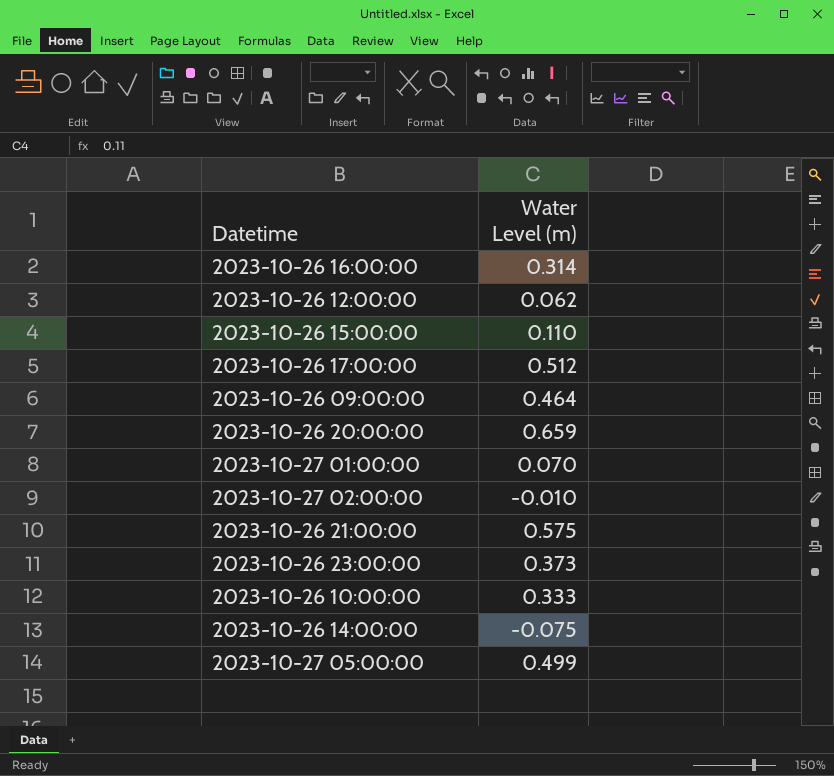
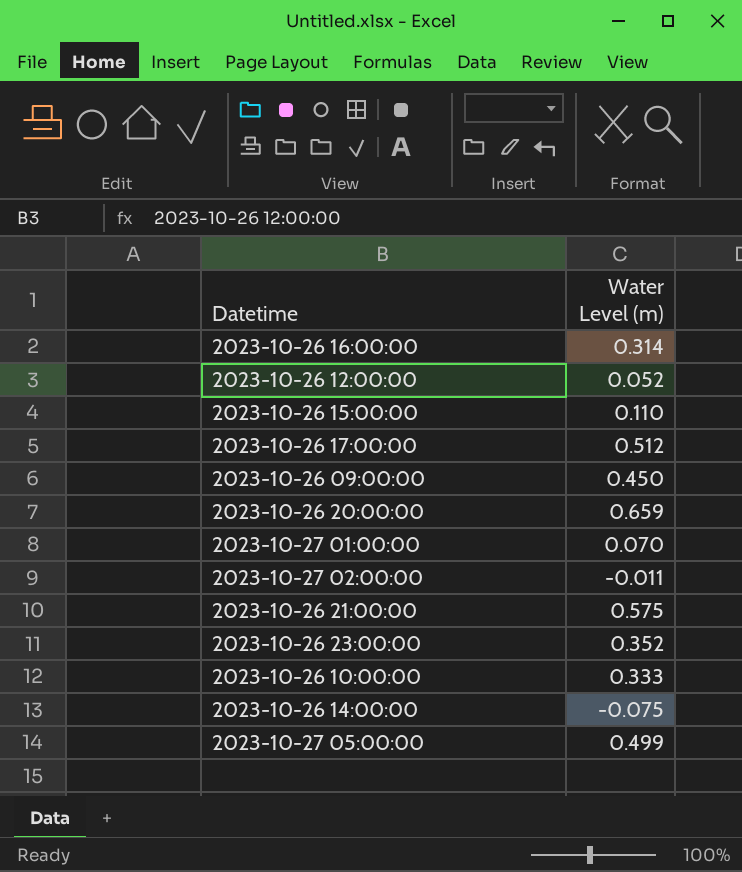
2023-10-26 12:00:00 | Water Level (m): 0.062 -> 0.052
2023-10-26 09:00:00 | Water Level (m): 0.464 -> 0.450
2023-10-27 02:00:00 | Water Level (m): -0.010 -> -0.011
2023-10-26 23:00:00 | Water Level (m): 0.373 -> 0.352

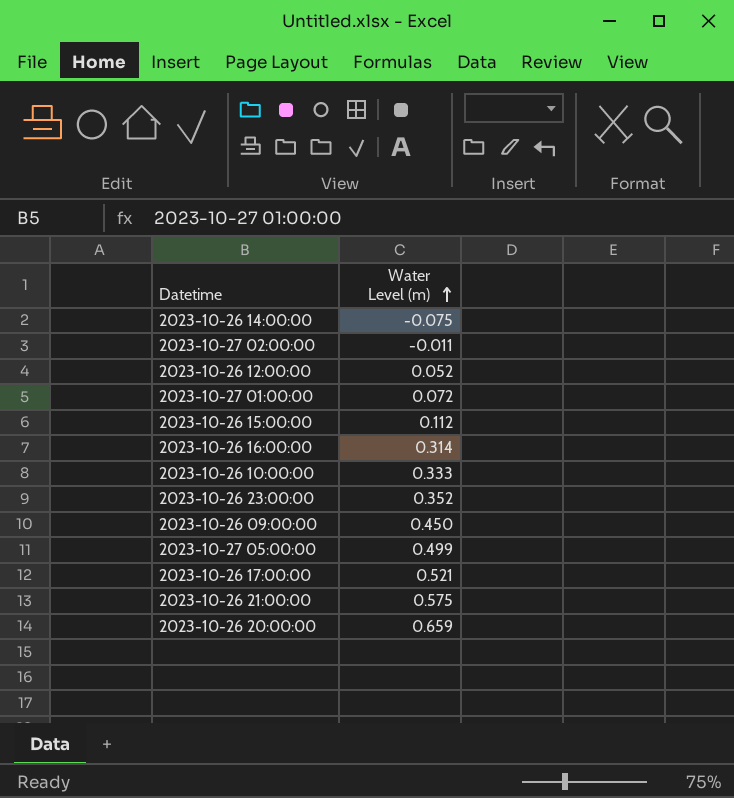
row order: none -> Water Level (m) ascending
2023-10-27 01:00:00 | Water Level (m): 0.070 -> 0.072
2023-10-26 15:00:00 | Water Level (m): 0.110 -> 0.112
2023-10-26 17:00:00 | Water Level (m): 0.512 -> 0.521

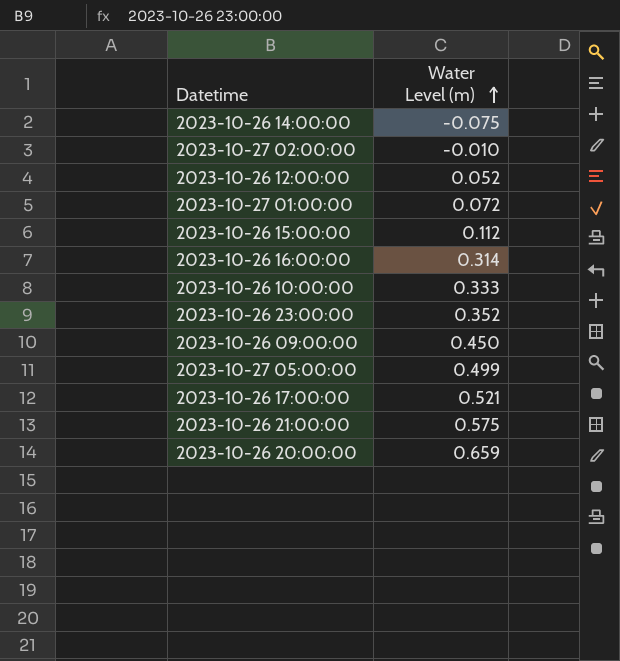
2023-10-27 02:00:00 | Water Level (m): -0.011 -> -0.010

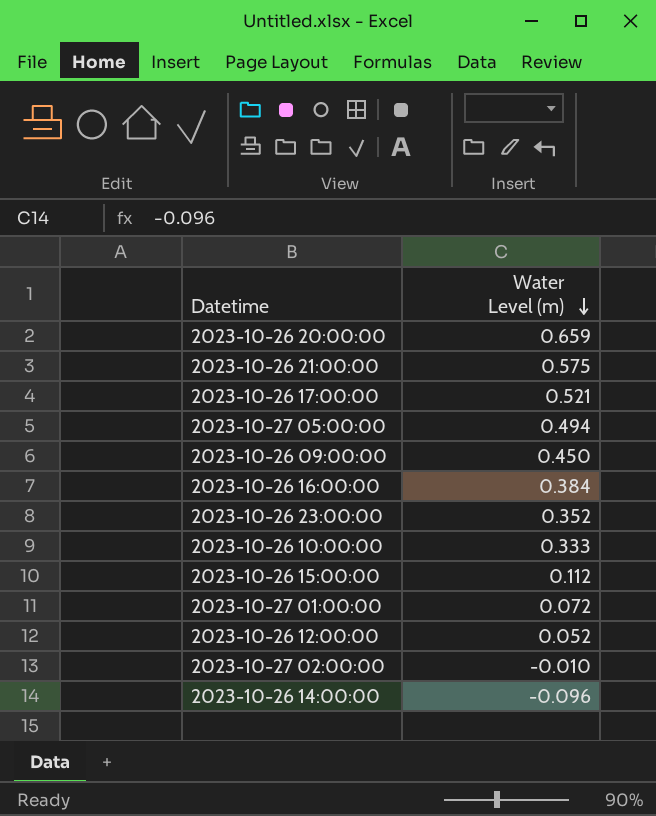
row order: Water Level (m) ascending -> Water Level (m) descending
2023-10-27 05:00:00 | Water Level (m): 0.499 -> 0.494
2023-10-26 16:00:00 | Water Level (m): 0.314 -> 0.384
2023-10-26 14:00:00 | Water Level (m): -0.075 -> -0.096

